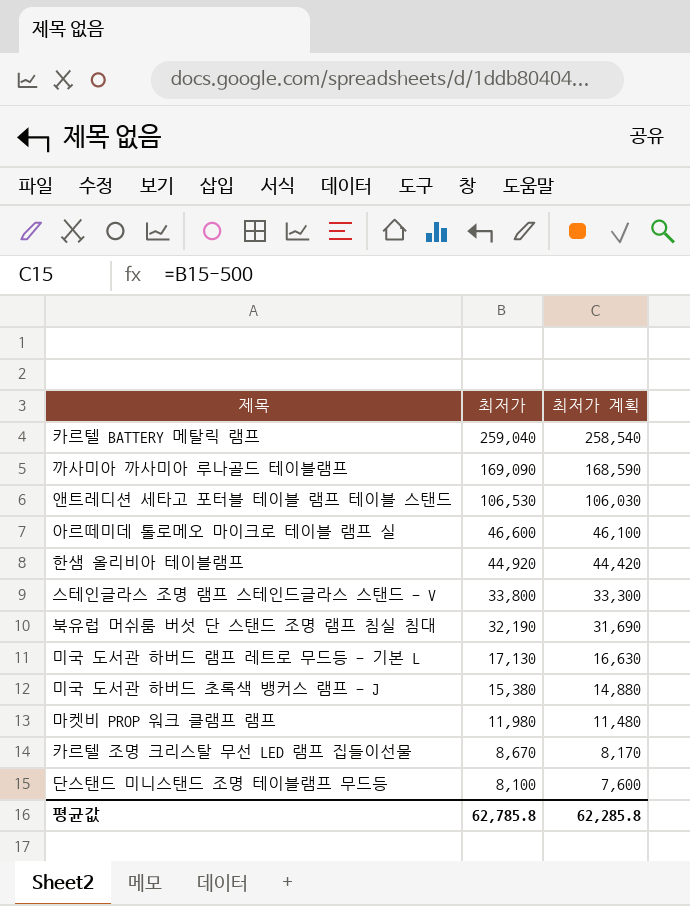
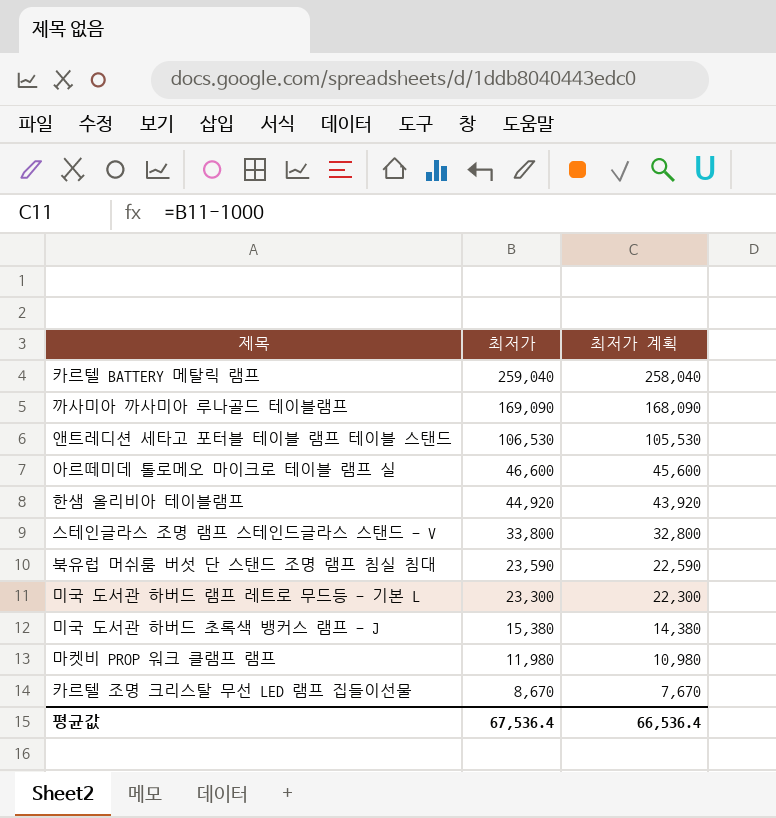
column 최저가 계획 | formula: [최저가] - 500 -> [최저가] - 1000
row 단스탠드 미니스탠드 조명 테이블램프 무드등: 8,100 | 7,600 -> none
북유럽 머쉬룸 버섯 단 스탠드 조명 램프 침실 침대 | 최저가: 32,190 -> 23,590
미국 도서관 하버드 램프 레트로 무드등 - 기본 L | 최저가: 17,130 -> 23,300
평균값 | 최저가: 62,785.8 -> 67,536.4
평균값 | 최저가 계획: 62,285.8 -> 66,536.4

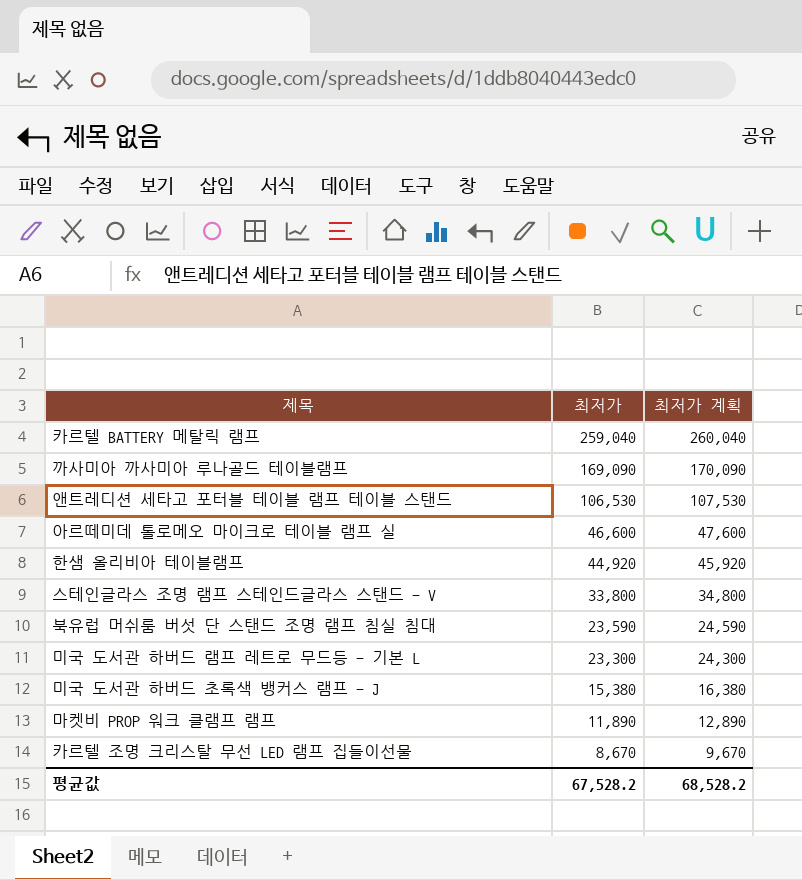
column 최저가 계획 | formula: [최저가] - 1000 -> [최저가] + 1000
마켓비 PROP 워크 클램프 램프 | 최저가: 11,980 -> 11,890
평균값 | 최저가: 67,536.4 -> 67,528.2
평균값 | 최저가 계획: 66,536.4 -> 68,528.2

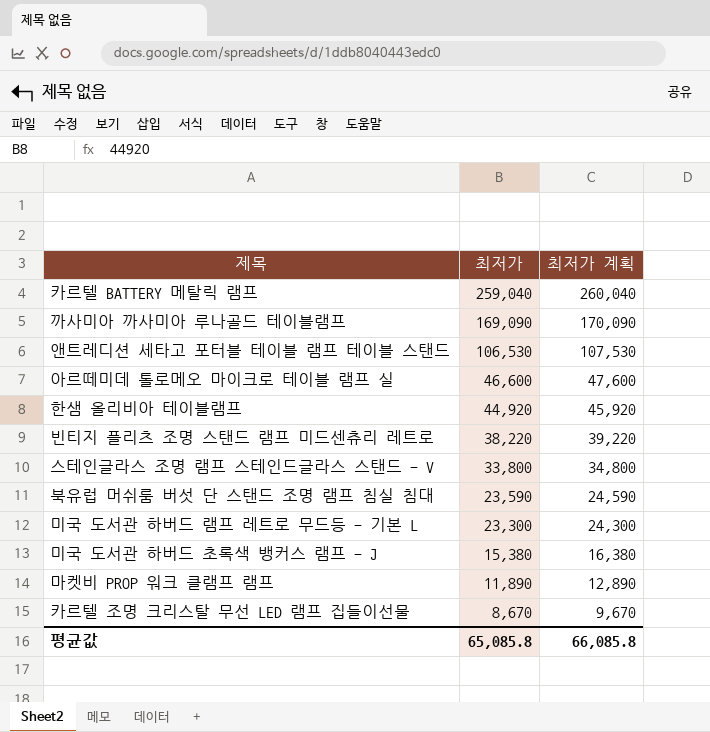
row 빈티지 플리츠 조명 스탠드 램프 미드센츄리 레트로: none -> 38,220 | 39,220
평균값 | 최저가: 67,528.2 -> 65,085.8
평균값 | 최저가 계획: 68,528.2 -> 66,085.8

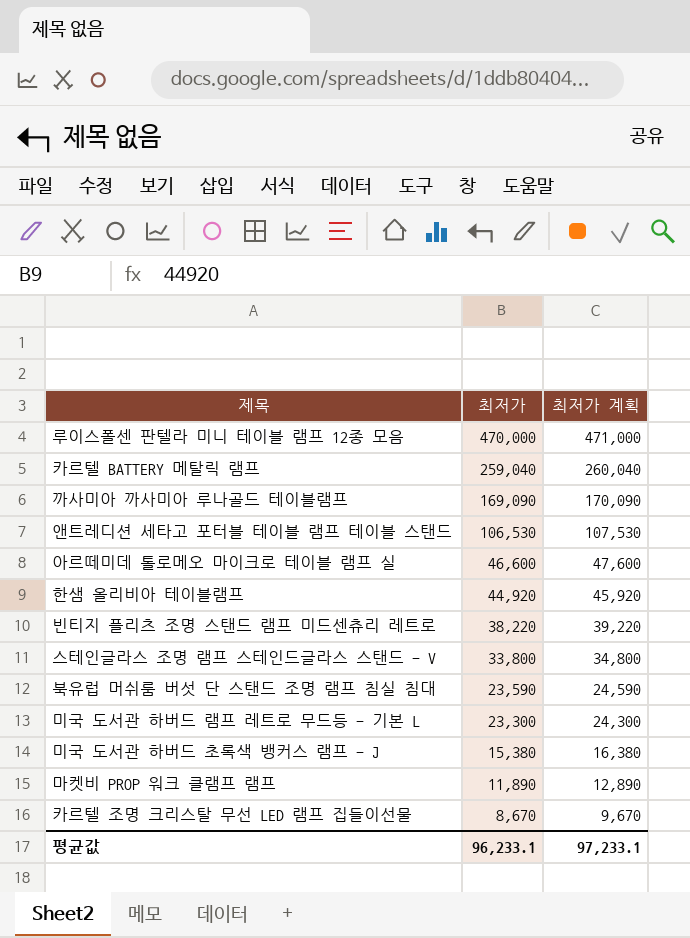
row 루이스폴센 판텔라 미니 테이블 램프 12종 모음: none -> 470,000 | 471,000
평균값 | 최저가: 65,085.8 -> 96,233.1
평균값 | 최저가 계획: 66,085.8 -> 97,233.1

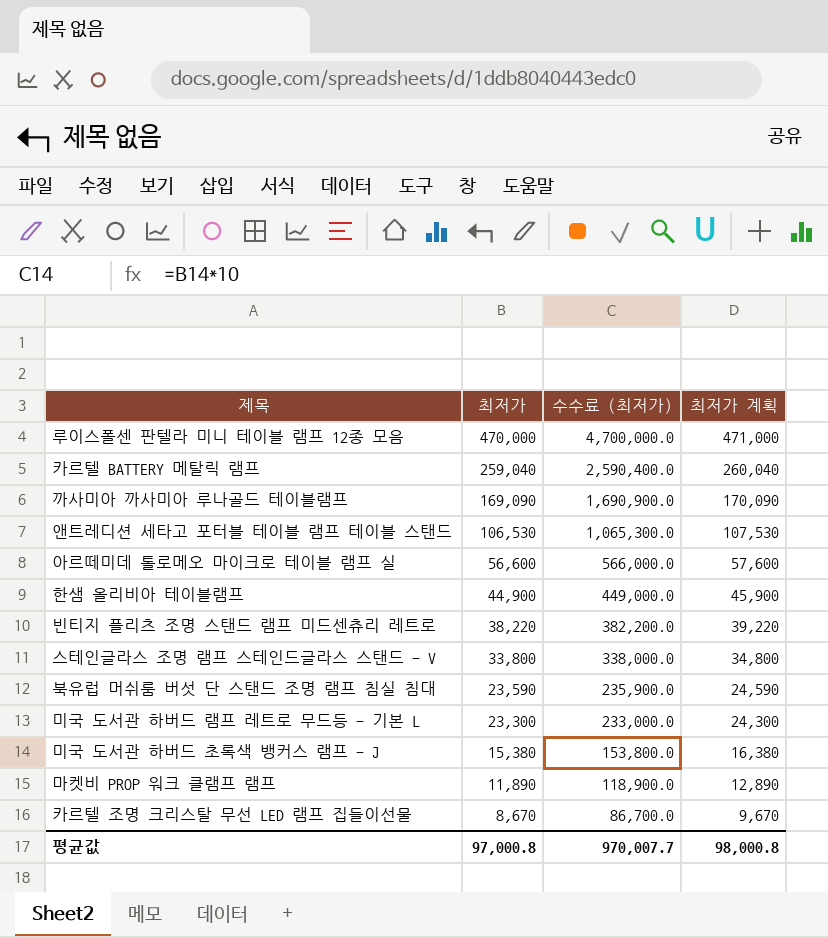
column 수수료 (최저가) | formula: none -> [최저가] * 10
아르떼미데 톨로메오 마이크로 테이블 램프 실 | 최저가: 46,600 -> 56,600
아르떼미데 톨로메오 마이크로 테이블 램프 실 | 최저가 계획: 47,600 -> 57,600
한샘 올리비아 테이블램프 | 최저가: 44,920 -> 44,900
한샘 올리비아 테이블램프 | 최저가 계획: 45,920 -> 45,900
평균값 | 최저가: 96,233.1 -> 97,000.8
평균값 | 최저가 계획: 97,233.1 -> 98,000.8

